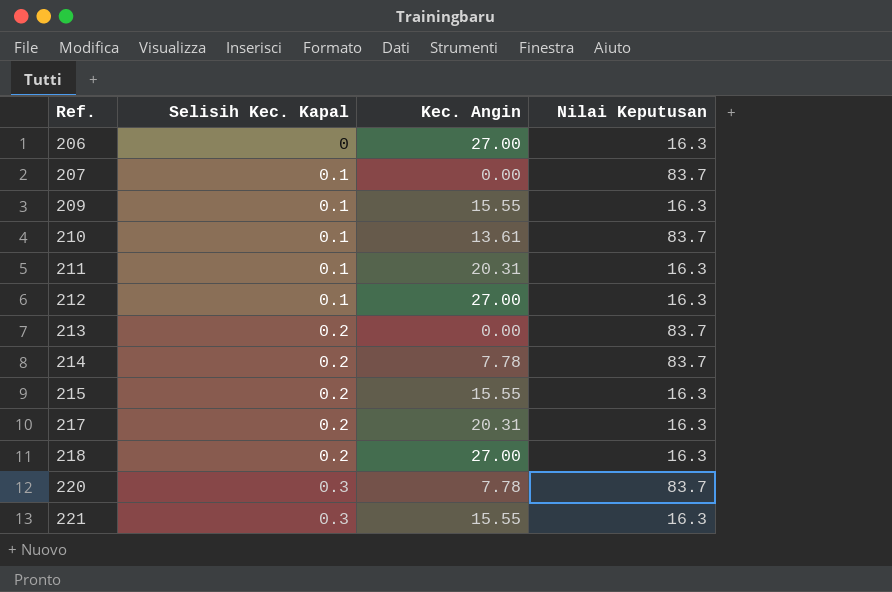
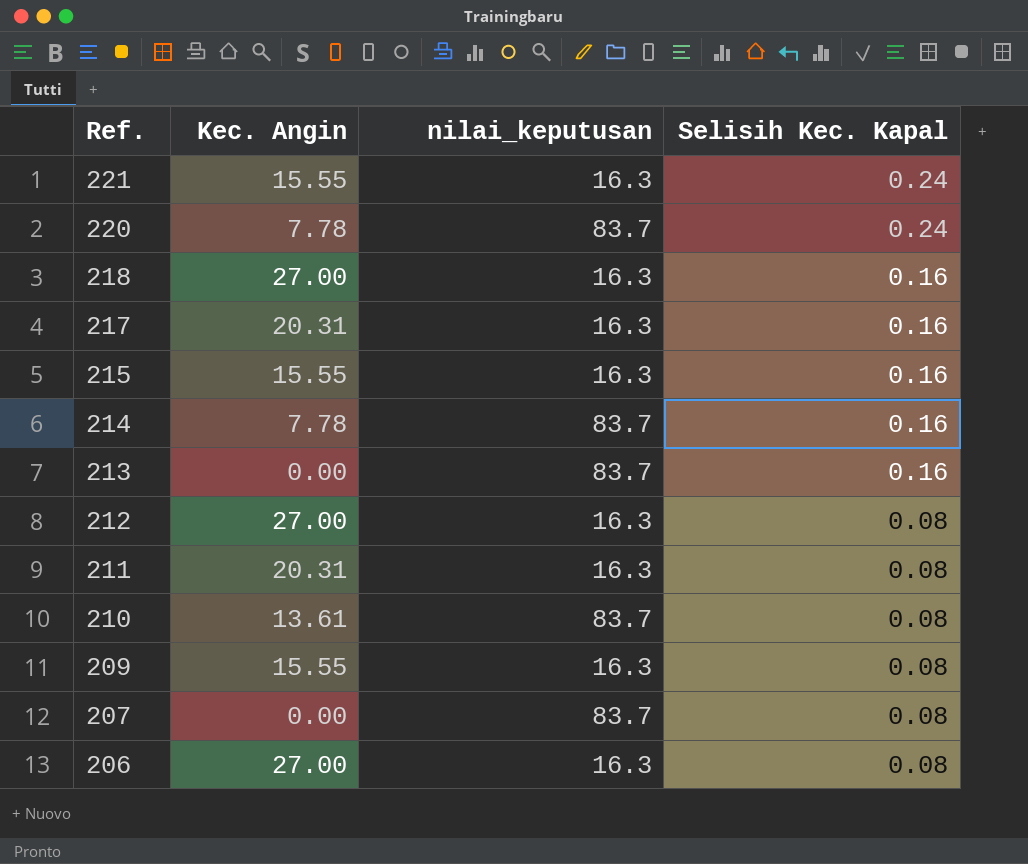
row order: Ref. ascending -> Ref. descending
column name: Nilai Keputusan -> nilai_keputusan
column Selisih Kec. Kapal | position: 2 -> 4
221 | Selisih Kec. Kapal: 0.3 -> 0.24
220 | Selisih Kec. Kapal: 0.3 -> 0.24
218 | Selisih Kec. Kapal: 0.2 -> 0.16
217 | Selisih Kec. Kapal: 0.2 -> 0.16
215 | Selisih Kec. Kapal: 0.2 -> 0.16
214 | Selisih Kec. Kapal: 0.2 -> 0.16
213 | Selisih Kec. Kapal: 0.2 -> 0.16
212 | Selisih Kec. Kapal: 0.1 -> 0.08
211 | Selisih Kec. Kapal: 0.1 -> 0.08
210 | Selisih Kec. Kapal: 0.1 -> 0.08
209 | Selisih Kec. Kapal: 0.1 -> 0.08
207 | Selisih Kec. Kapal: 0.1 -> 0.08
206 | Selisih Kec. Kapal: 0 -> 0.08

